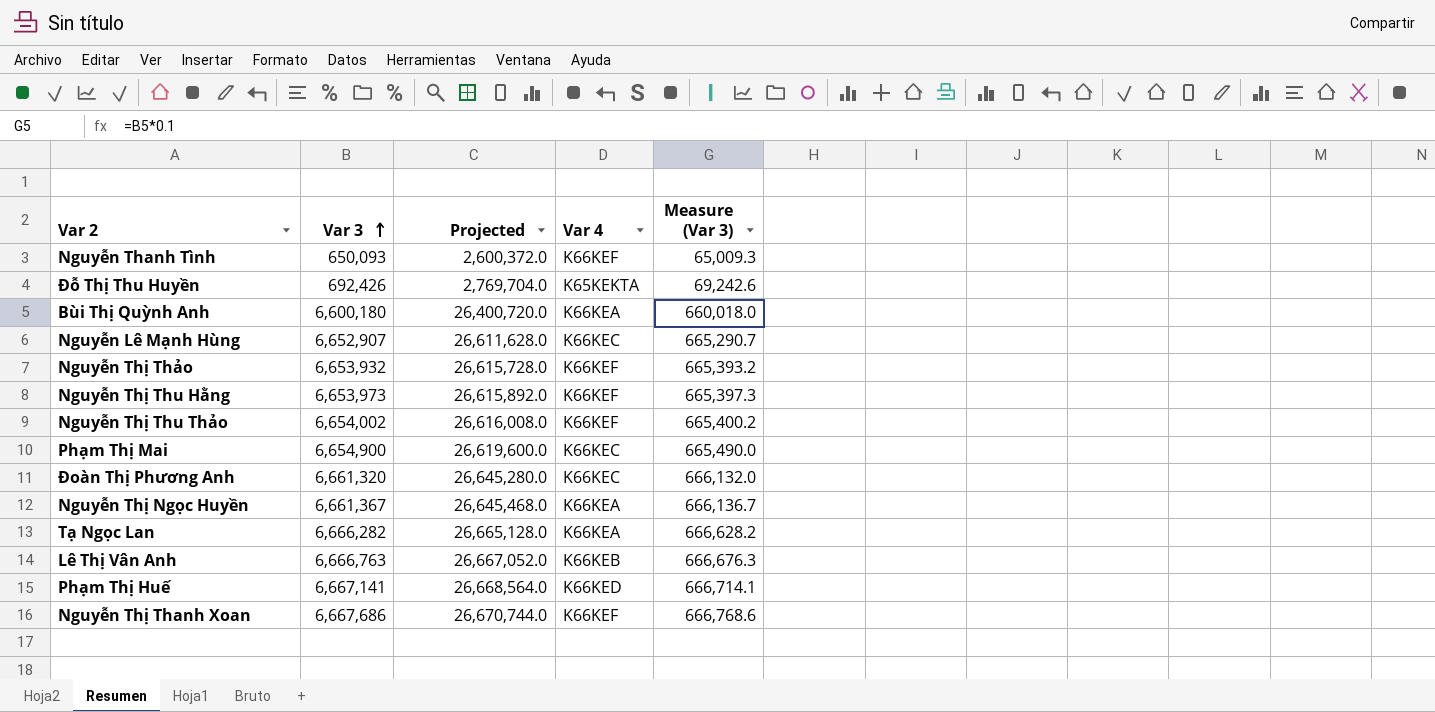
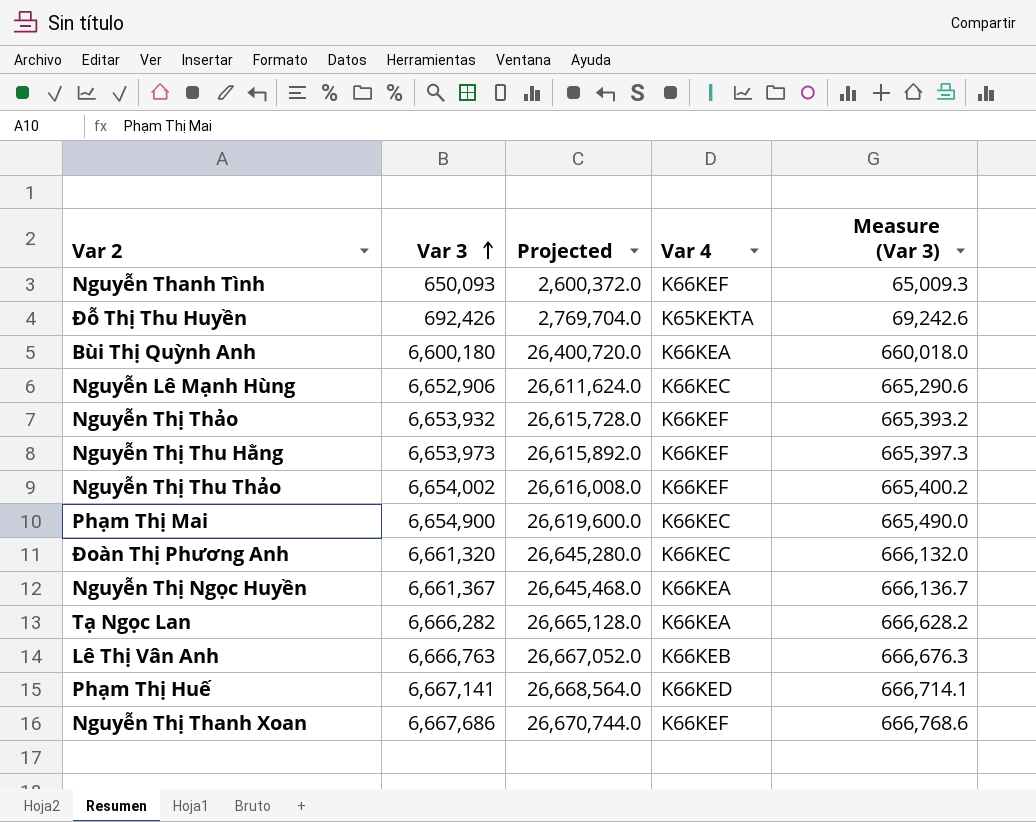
Nguyễn Lê Mạnh Hùng | Var 3: 6,652,907 -> 6,652,906
Nguyễn Lê Mạnh Hùng | Projected: 26,611,628.0 -> 26,611,624.0
Nguyễn Lê Mạnh Hùng | Measure (Var 3): 665,290.7 -> 665,290.6

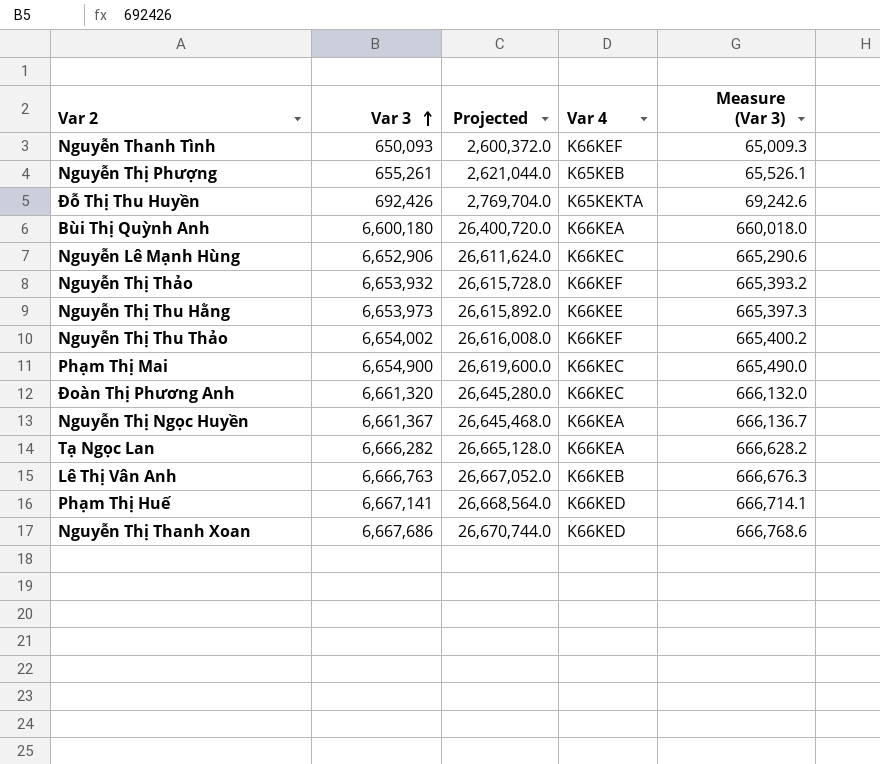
row Nguyễn Thị Phượng: none -> 655,261 | 2,621,044.0 | K65KEB | 65,526.1
Nguyễn Thị Thu Hằng | Var 4: K66KEF -> K66KEE
Nguyễn Thị Thanh Xoan | Var 4: K66KEF -> K66KED

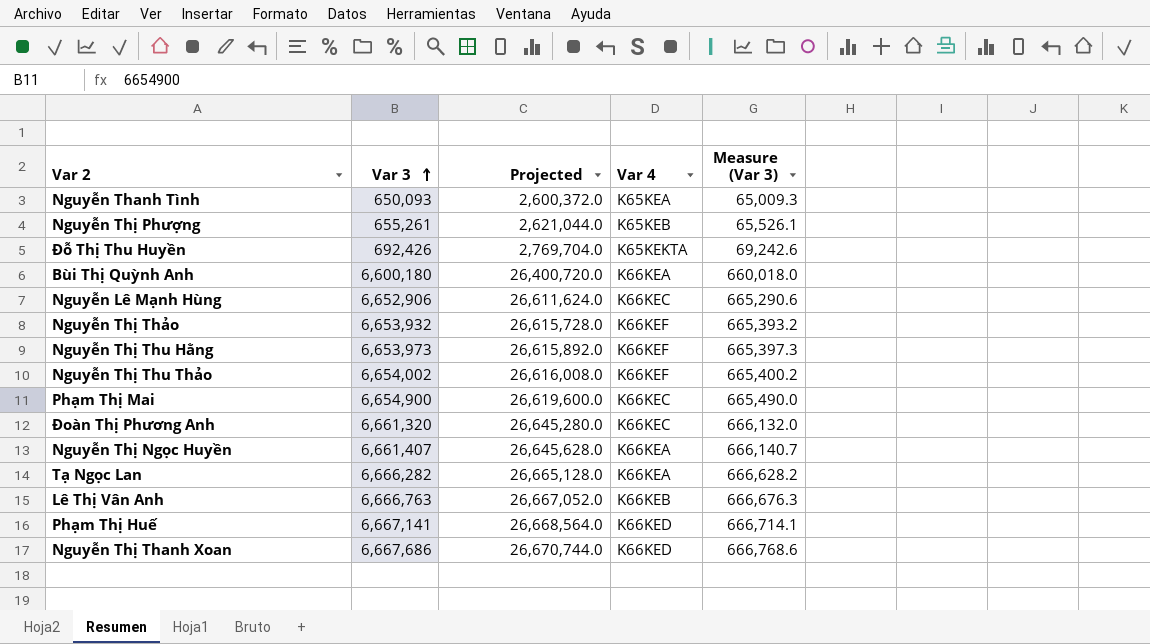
Nguyễn Thanh Tình | Var 4: K66KEF -> K65KEA
Nguyễn Thị Thu Hằng | Var 4: K66KEE -> K66KEF
Nguyễn Thị Ngọc Huyền | Var 3: 6,661,367 -> 6,661,407
Nguyễn Thị Ngọc Huyền | Projected: 26,645,468.0 -> 26,645,628.0
Nguyễn Thị Ngọc Huyền | Measure (Var 3): 666,136.7 -> 666,140.7

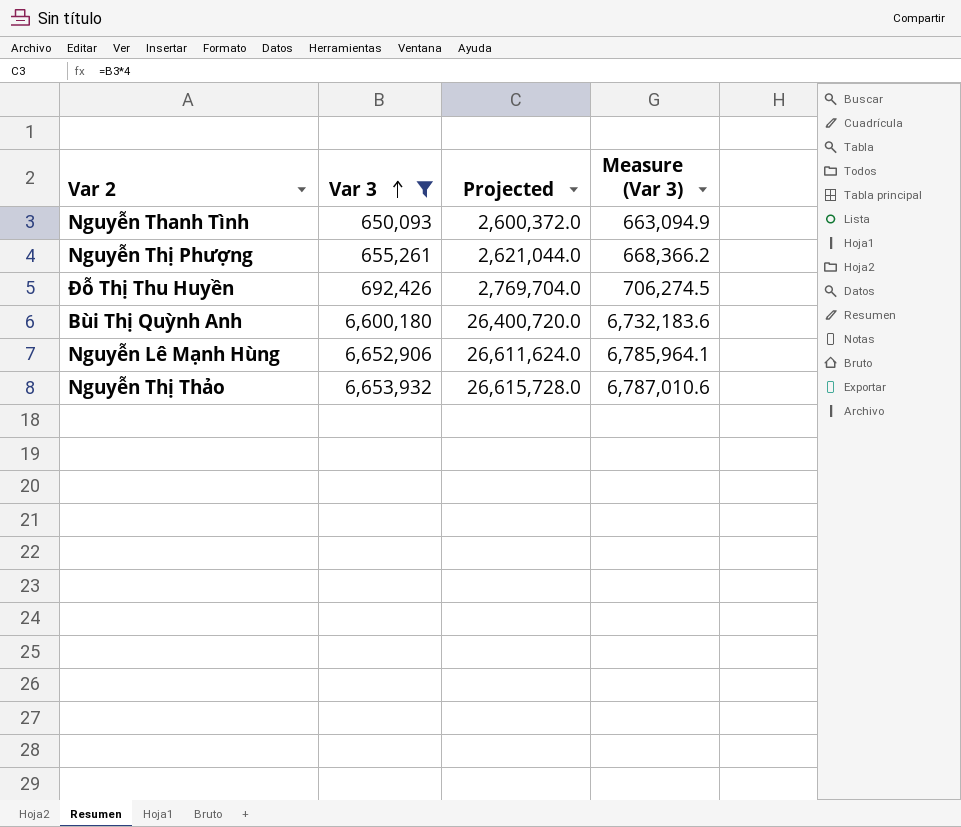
filter: none -> Var 3 <= 6,653,932
column Var 4 | position: 4 -> none
column Measure (Var 3) | formula: [Var 3] * 0.1 -> [Var 3] * 1.02

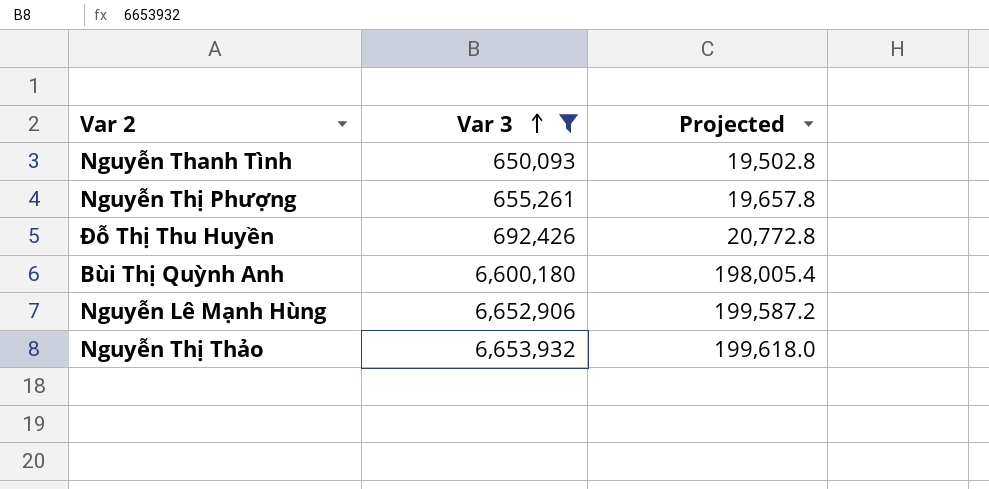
column Measure (Var 3) | formula: [Var 3] * 1.02 -> none
column Projected | formula: [Var 3] * 4 -> [Var 3] * 0.03

